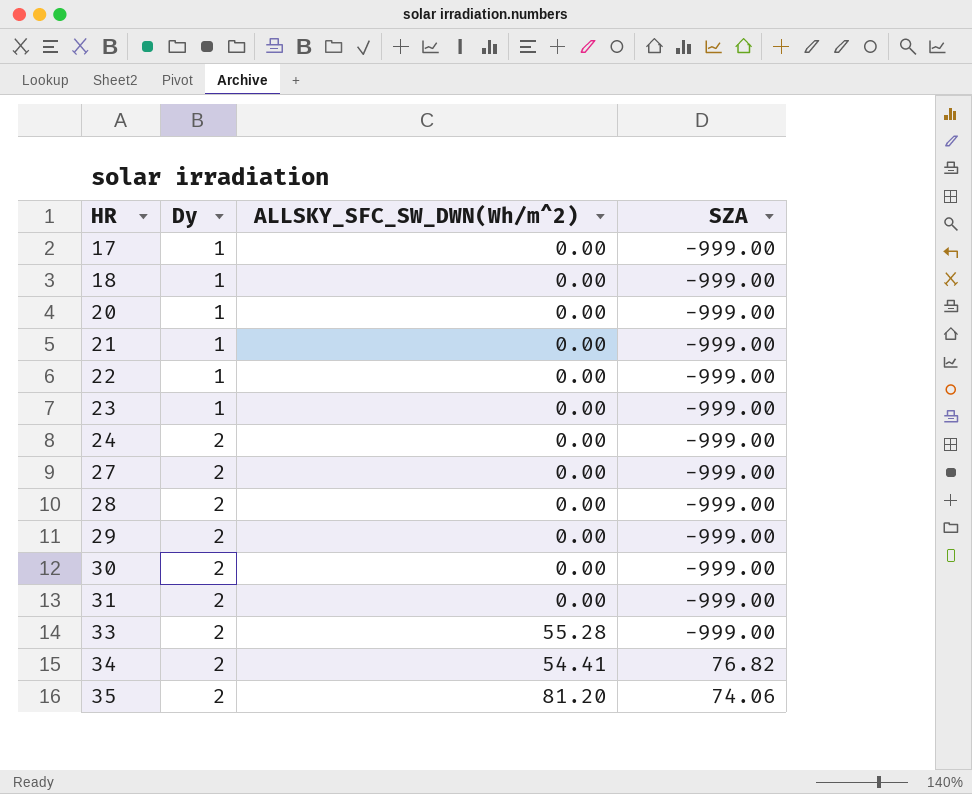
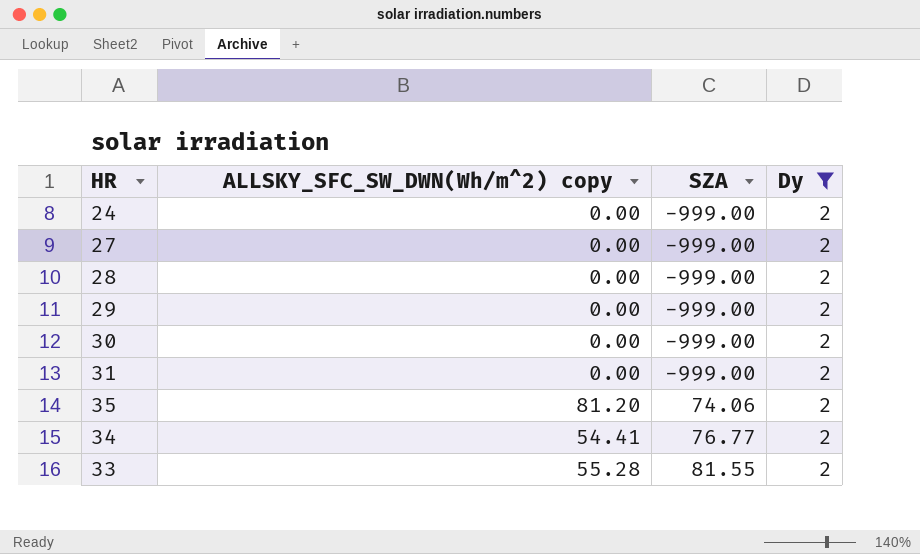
filter: none -> Dy = 2
row order: HR ascending -> SZA ascending
column name: ALLSKY_SFC_SW_DWN(Wh/m^2) -> ALLSKY_SFC_SW_DWN(Wh/m^2) copy
column Dy | position: 2 -> 4
34 | SZA: 76.82 -> 76.77
33 | SZA: -999.00 -> 81.55

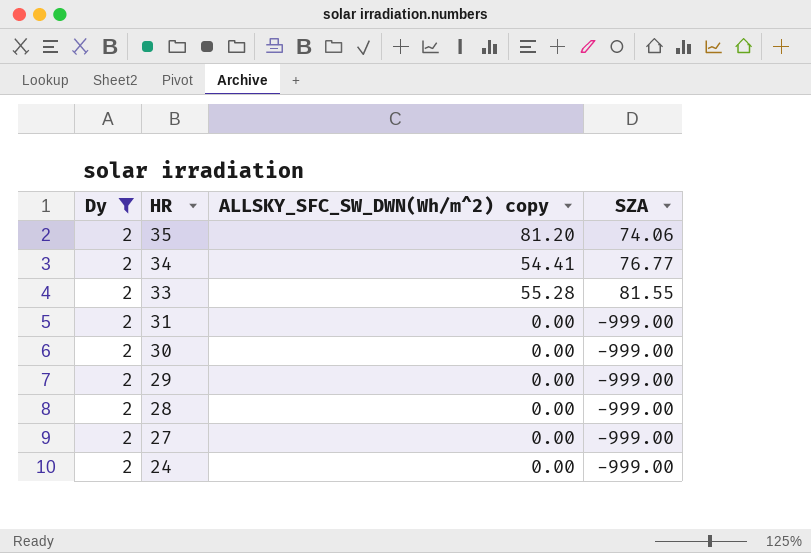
row order: SZA ascending -> HR descending
column Dy | position: 4 -> 1

